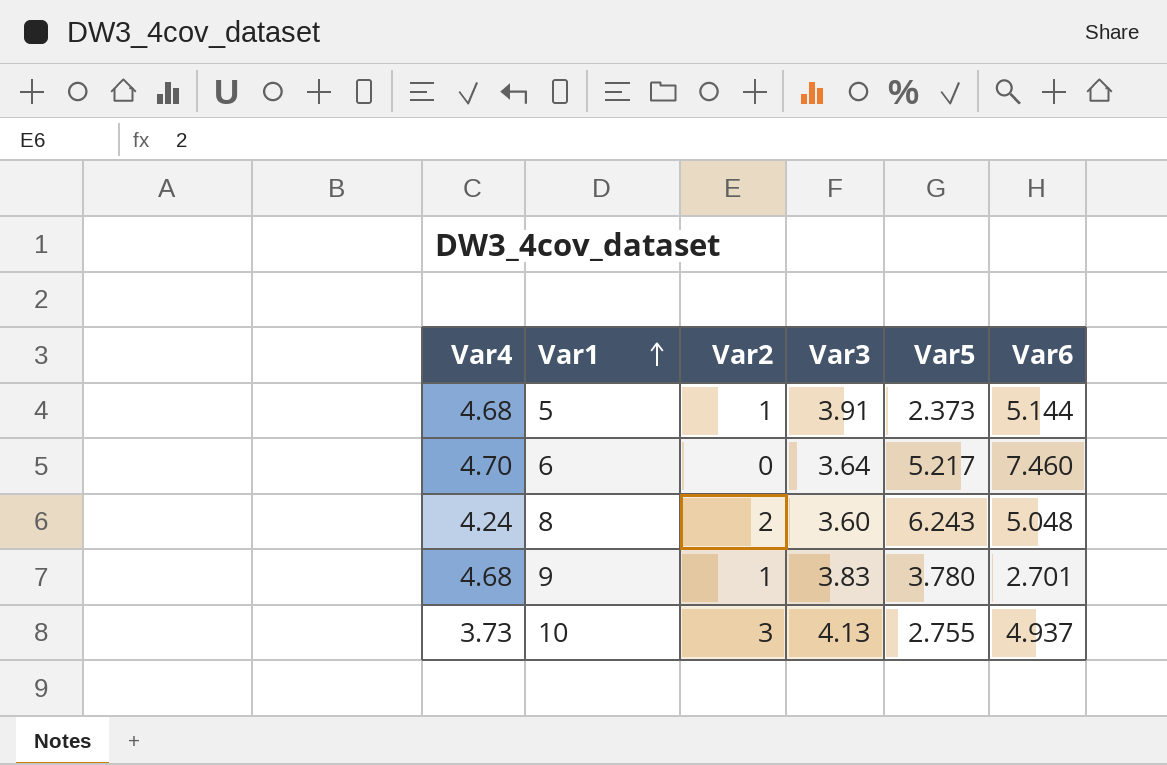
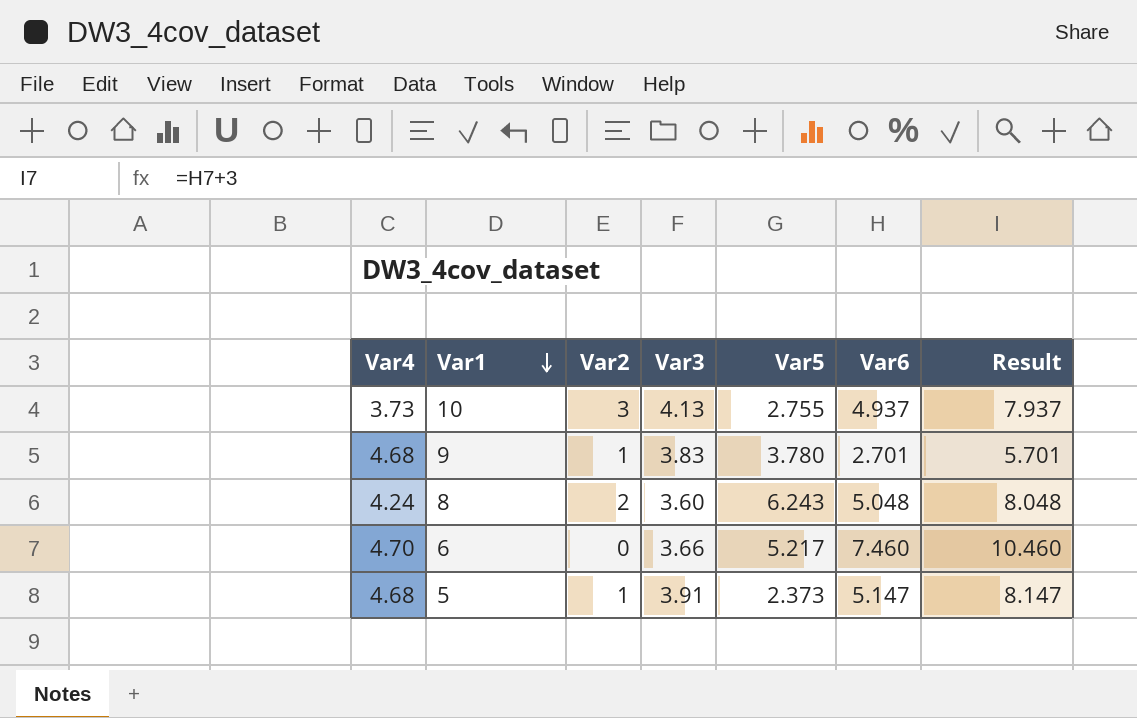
row order: Var1 ascending -> Var1 descending
column Result | formula: none -> [Var6] + 3
6 | Var3: 3.64 -> 3.66
5 | Var6: 5.144 -> 5.147

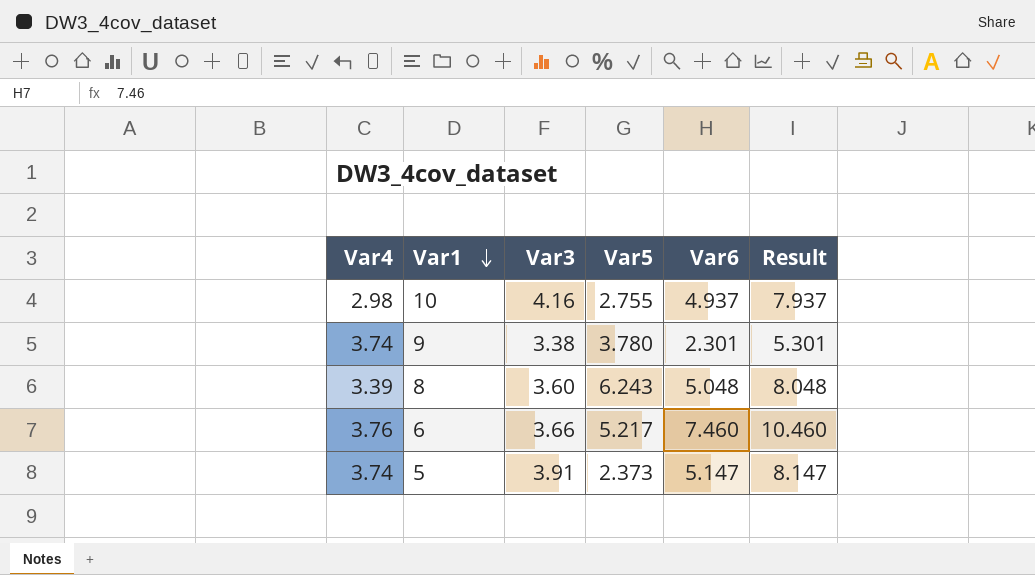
column Var2 | position: 3 -> none
10 | Var4: 3.73 -> 2.98
10 | Var3: 4.13 -> 4.16
9 | Var4: 4.68 -> 3.74
9 | Var3: 3.83 -> 3.38
9 | Var6: 2.701 -> 2.301
9 | Result: 5.701 -> 5.301
8 | Var4: 4.24 -> 3.39
6 | Var4: 4.70 -> 3.76
5 | Var4: 4.68 -> 3.74

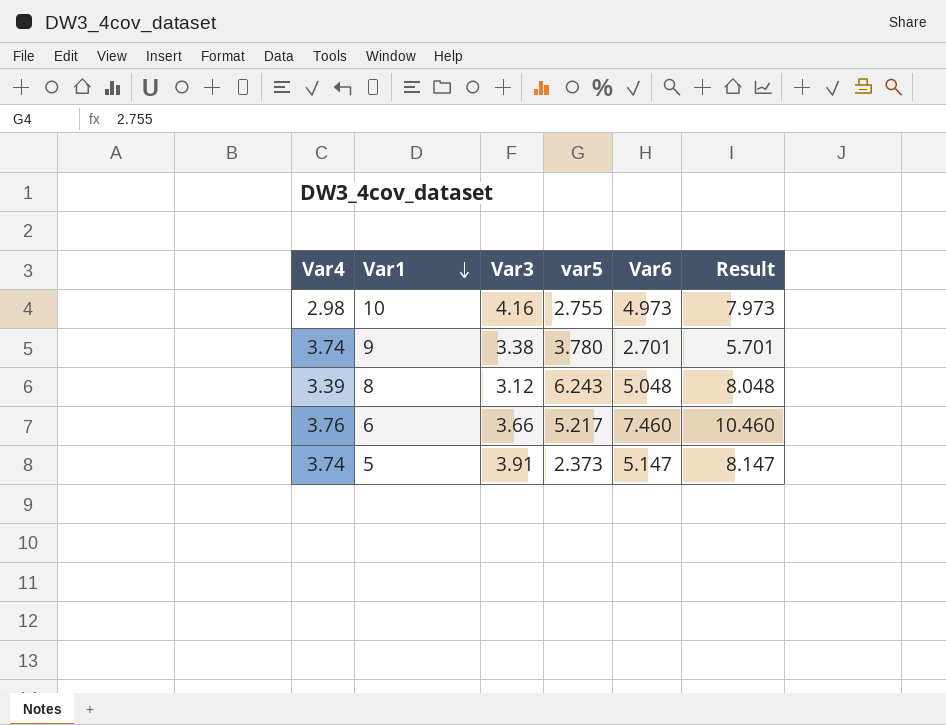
column name: Var5 -> var5
10 | Var6: 4.937 -> 4.973
10 | Result: 7.937 -> 7.973
9 | Var6: 2.301 -> 2.701
9 | Result: 5.301 -> 5.701
8 | Var3: 3.60 -> 3.12

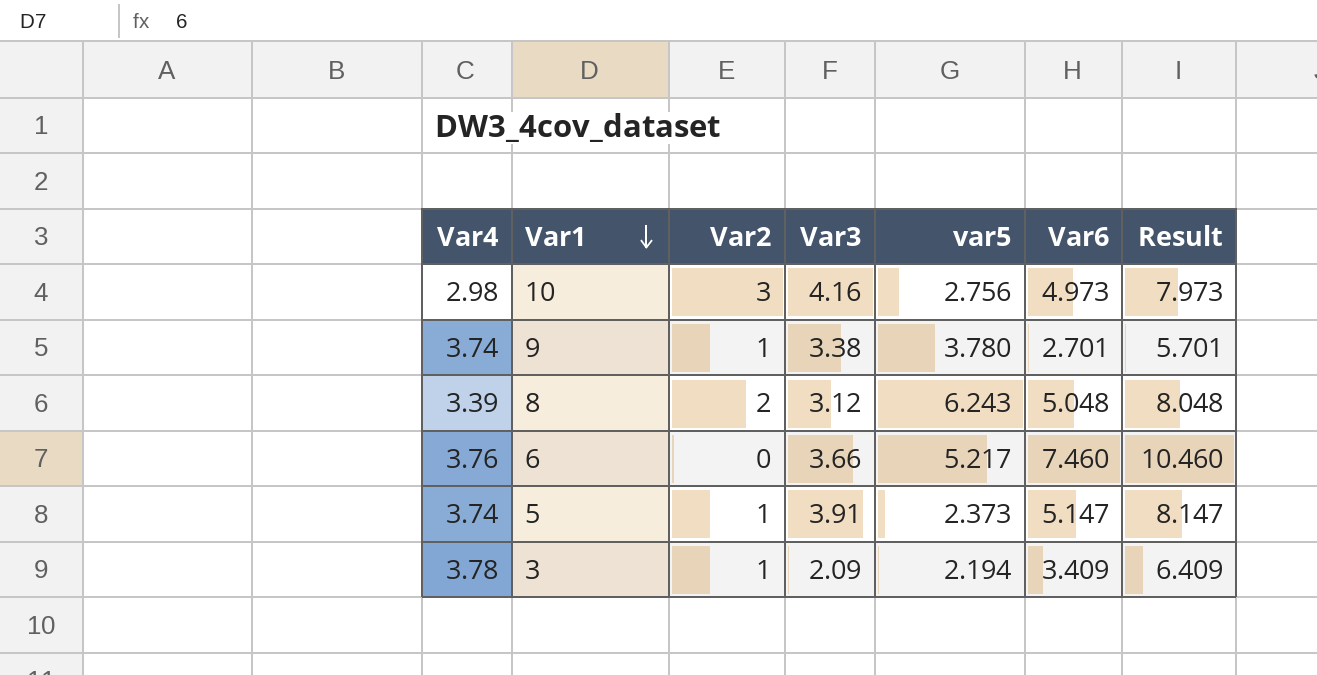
column Var2 | position: none -> 3
10 | var5: 2.755 -> 2.756
row 3: none -> 3.78 | 1 | 2.09 | 2.194 | 3.409 | 6.409

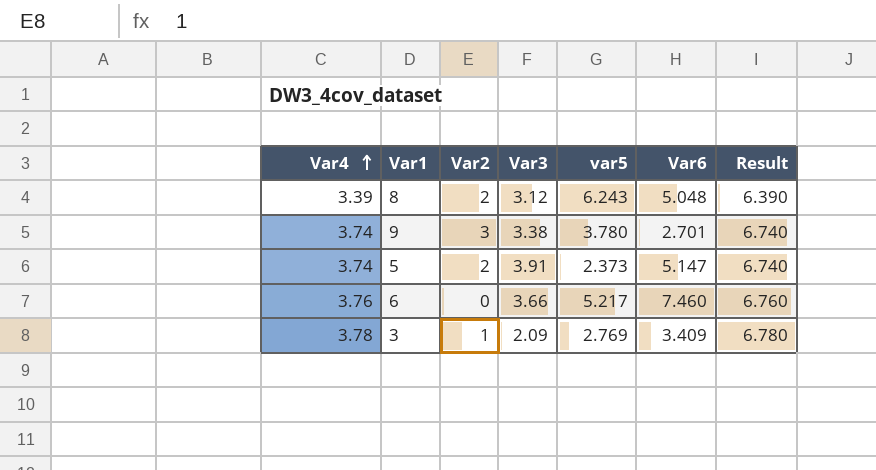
row order: Var1 descending -> Var4 ascending
column Result | formula: [Var6] + 3 -> [Var4] + 3
row 10: 2.98 | 3 | 4.16 | 2.756 | 4.973 | 7.973 -> none
9 | Var2: 1 -> 3
5 | Var2: 1 -> 2
3 | var5: 2.194 -> 2.769

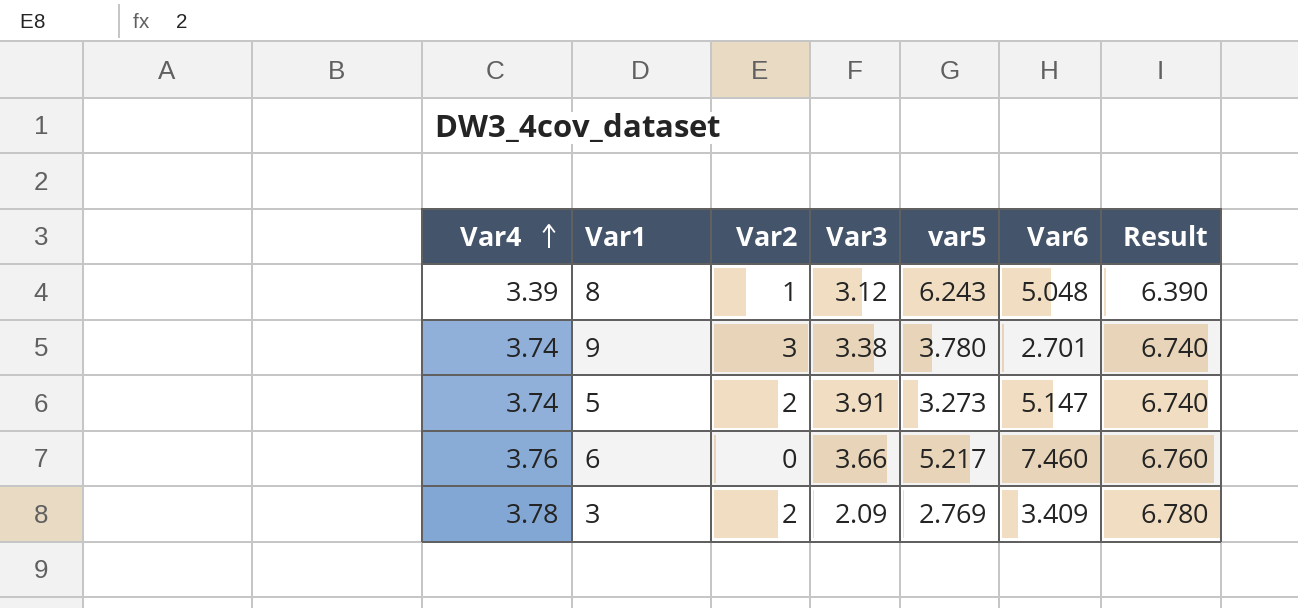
8 | Var2: 2 -> 1
5 | var5: 2.373 -> 3.273
3 | Var2: 1 -> 2

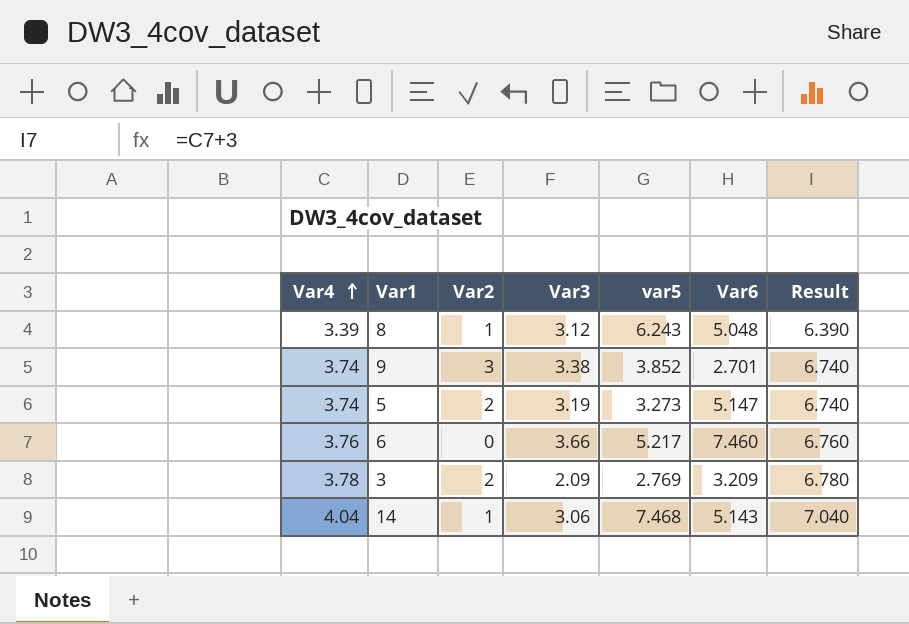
9 | var5: 3.780 -> 3.852
5 | Var3: 3.91 -> 3.19
3 | Var6: 3.409 -> 3.209
row 14: none -> 4.04 | 1 | 3.06 | 7.468 | 5.143 | 7.040

